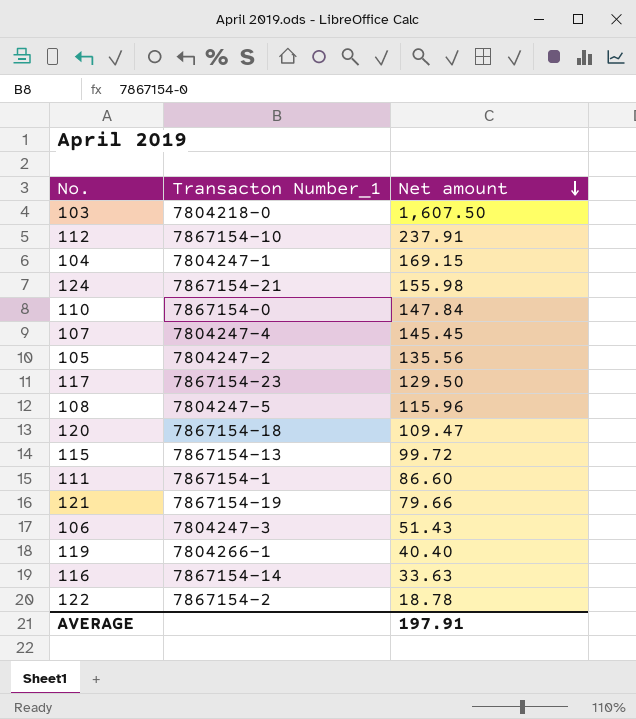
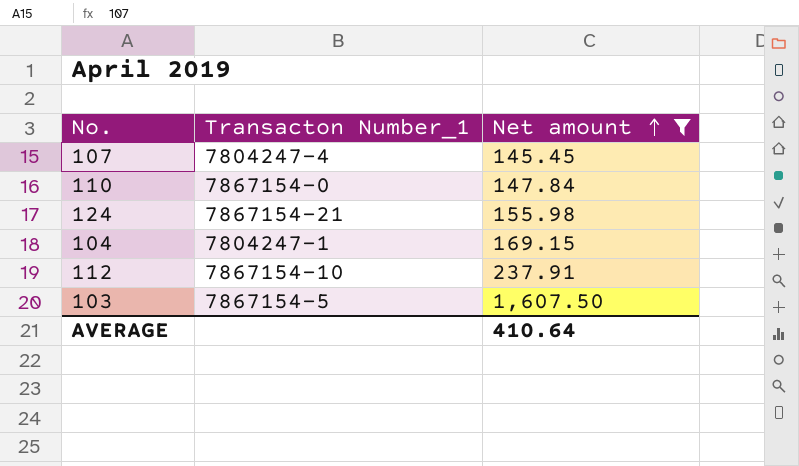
filter: none -> Net amount >= 145.45
row order: Net amount descending -> Net amount ascending
103 | Transacton Number_1: 7804218-0 -> 7867154-5
AVERAGE | Net amount: 197.91 -> 410.64

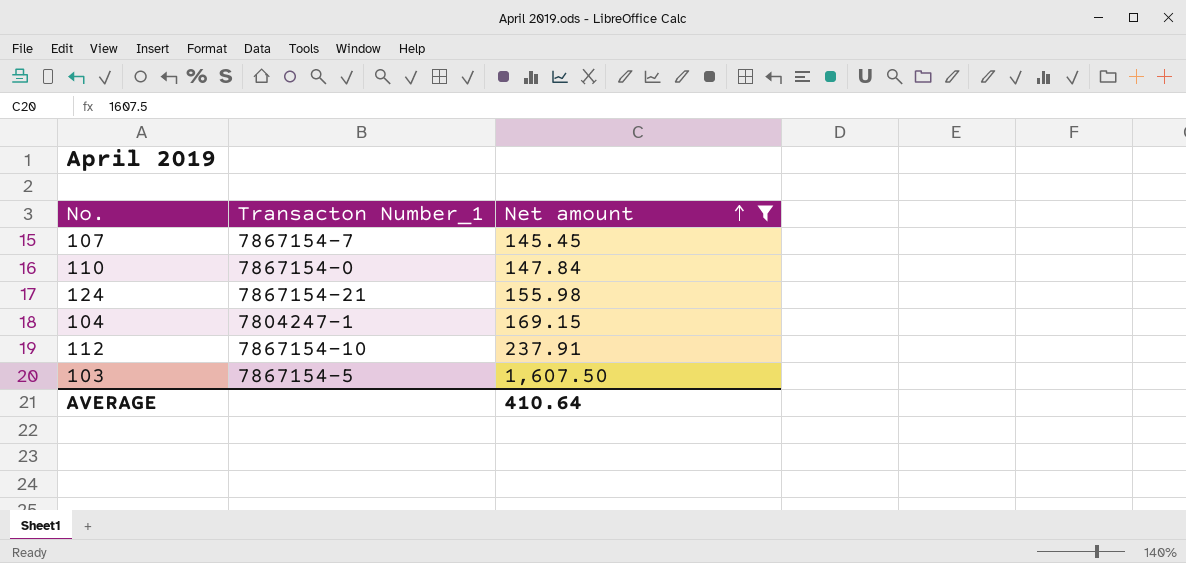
107 | Transacton Number_1: 7804247-4 -> 7867154-7

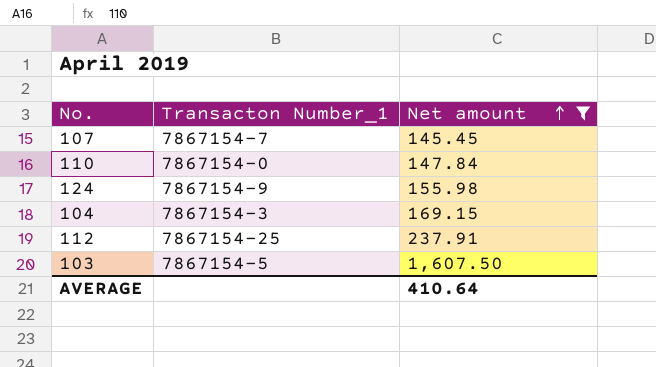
124 | Transacton Number_1: 7867154-21 -> 7867154-9
104 | Transacton Number_1: 7804247-1 -> 7867154-3
112 | Transacton Number_1: 7867154-10 -> 7867154-25

